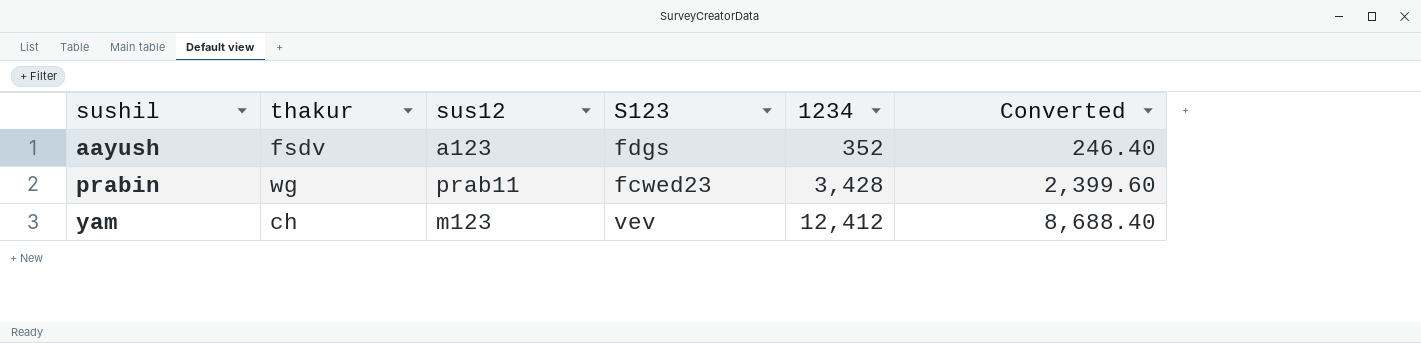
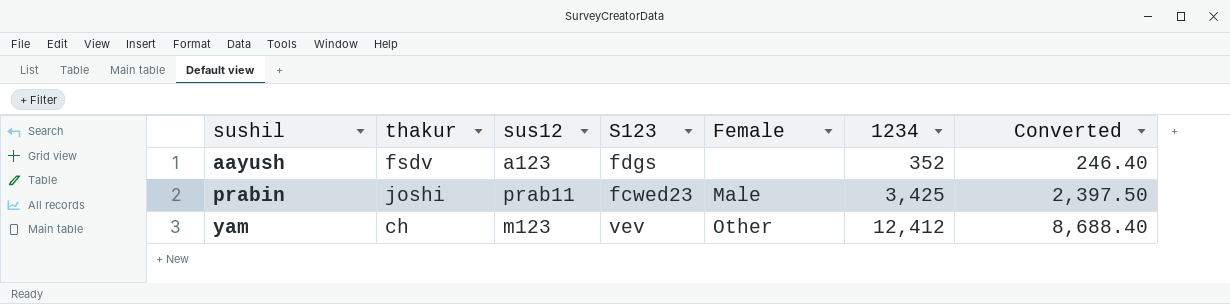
column Female | position: none -> 5
prabin | thakur: wg -> joshi
prabin | 1234: 3,428 -> 3,425
prabin | Converted: 2,399.60 -> 2,397.50

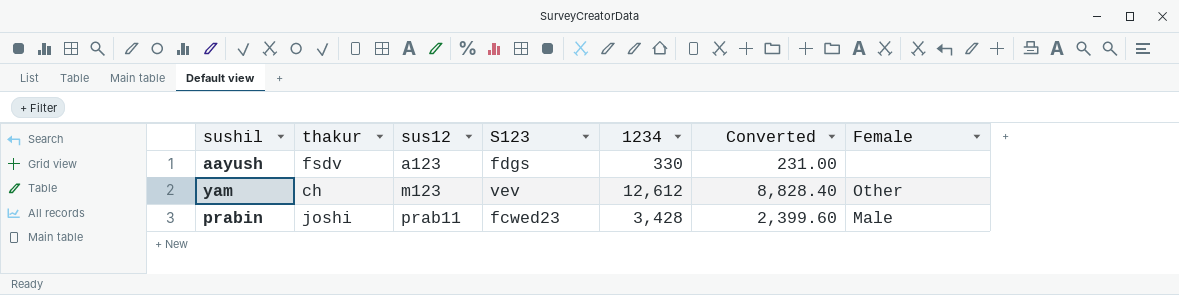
row order: sushil ascending -> sus12 ascending
column Female | position: 5 -> 7
aayush | 1234: 352 -> 330
aayush | Converted: 246.40 -> 231.00
yam | 1234: 12,412 -> 12,612
yam | Converted: 8,688.40 -> 8,828.40
prabin | 1234: 3,425 -> 3,428
prabin | Converted: 2,397.50 -> 2,399.60

